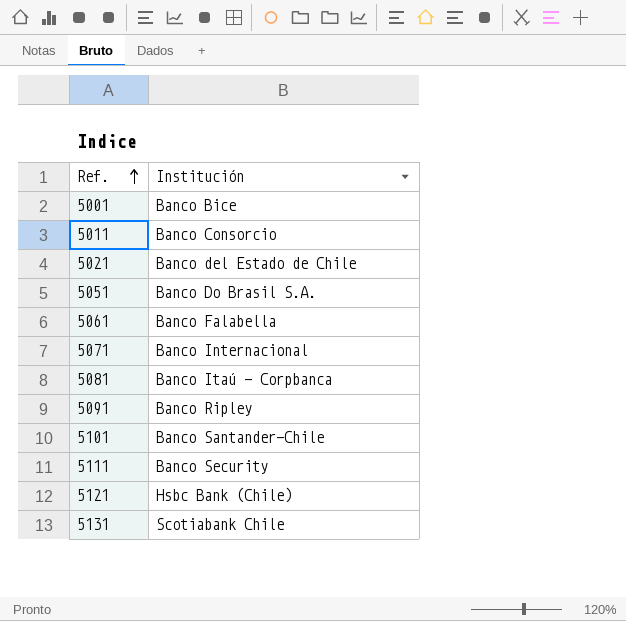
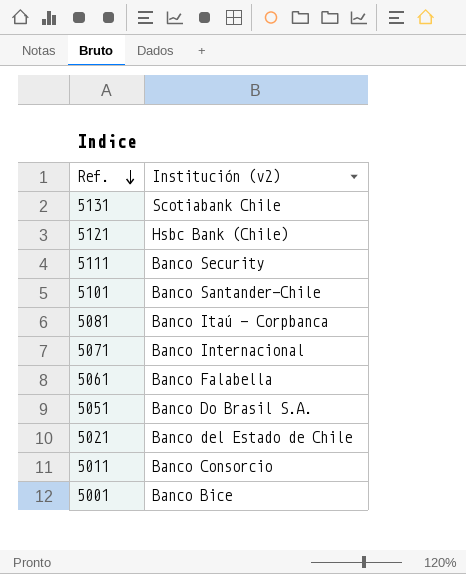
row order: Ref. ascending -> Ref. descending
column name: Institución -> Institución (v2)
row 5091: Banco Ripley -> none

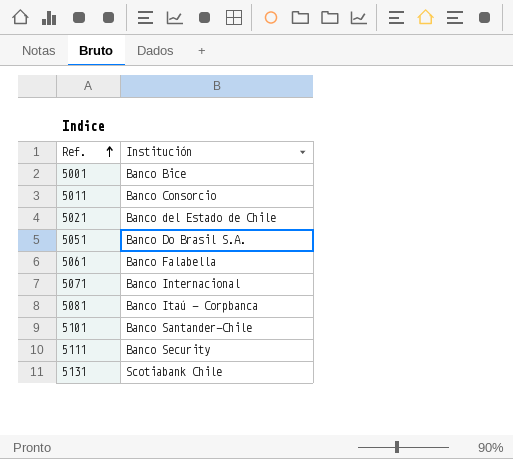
row order: Ref. descending -> Ref. ascending
column name: Institución (v2) -> Institución
row 5121: Hsbc Bank (Chile) -> none

